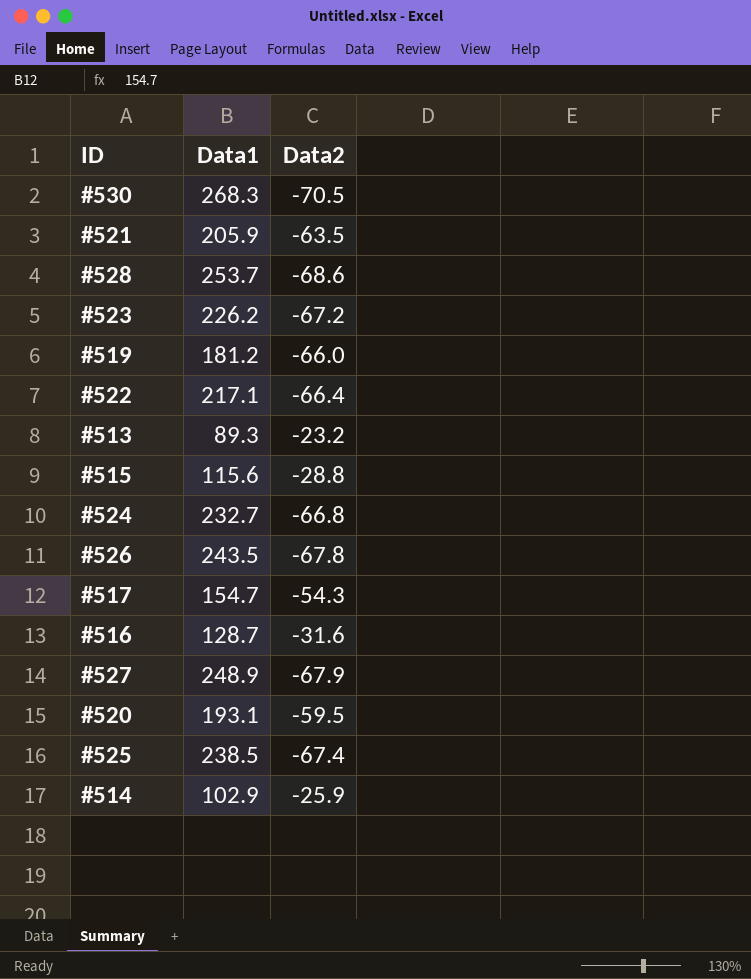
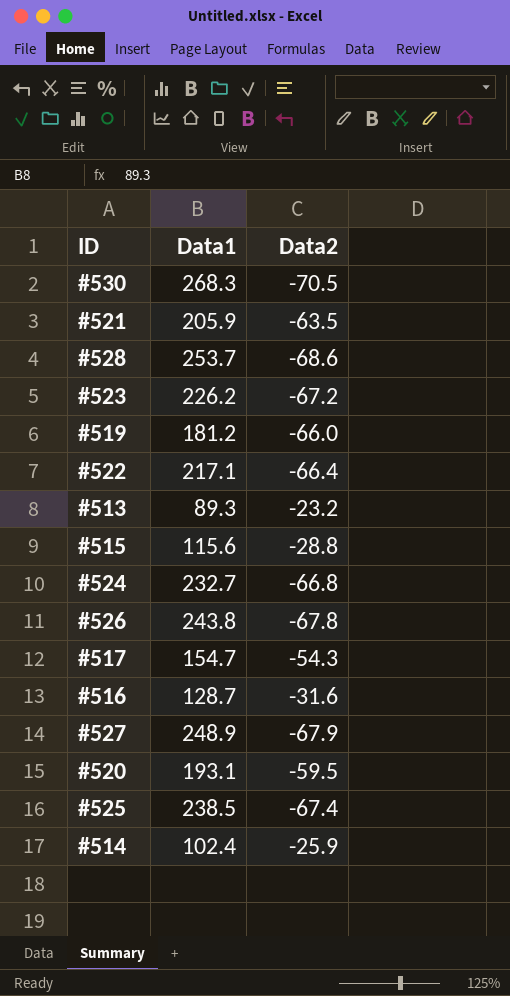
#526 | Data1: 243.5 -> 243.8
#514 | Data1: 102.9 -> 102.4

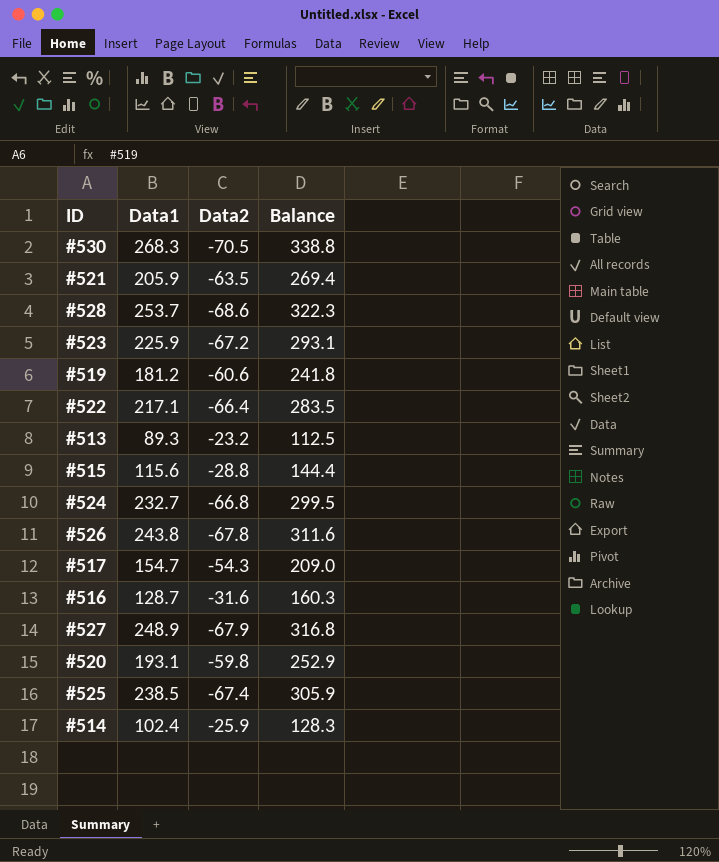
column Balance | formula: none -> [Data1] - [Data2]
#523 | Data1: 226.2 -> 225.9
#519 | Data2: -66.0 -> -60.6
#520 | Data2: -59.5 -> -59.8

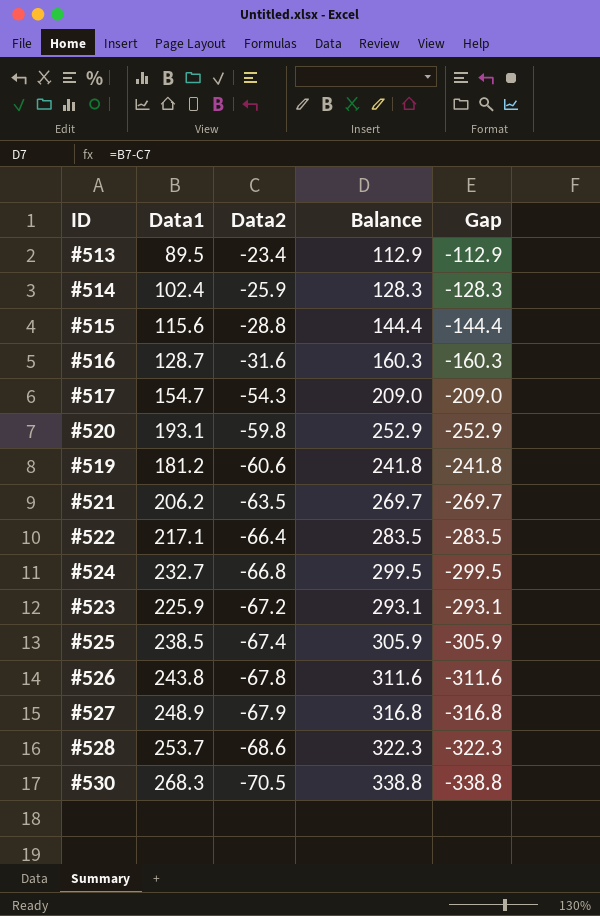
row order: none -> Data2 descending
column Gap | formula: none -> [Data2] - [Data1]
#513 | Data1: 89.3 -> 89.5
#513 | Data2: -23.2 -> -23.4
#513 | Balance: 112.5 -> 112.9
#521 | Data1: 205.9 -> 206.2
#521 | Balance: 269.4 -> 269.7

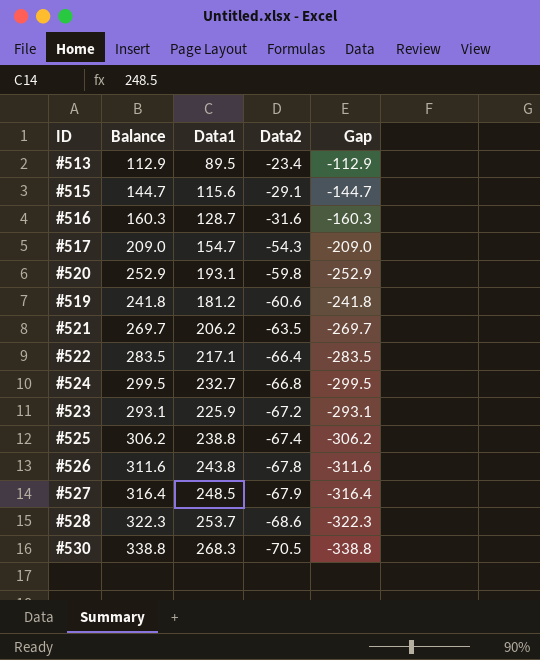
column Balance | position: 4 -> 2
row #514: 102.4 | -25.9 | 128.3 | -128.3 -> none
#515 | Balance: 144.4 -> 144.7
#515 | Data2: -28.8 -> -29.1
#515 | Gap: -144.4 -> -144.7
#525 | Balance: 305.9 -> 306.2
#525 | Data1: 238.5 -> 238.8
#525 | Gap: -305.9 -> -306.2
#527 | Balance: 316.8 -> 316.4
#527 | Data1: 248.9 -> 248.5
#527 | Gap: -316.8 -> -316.4

